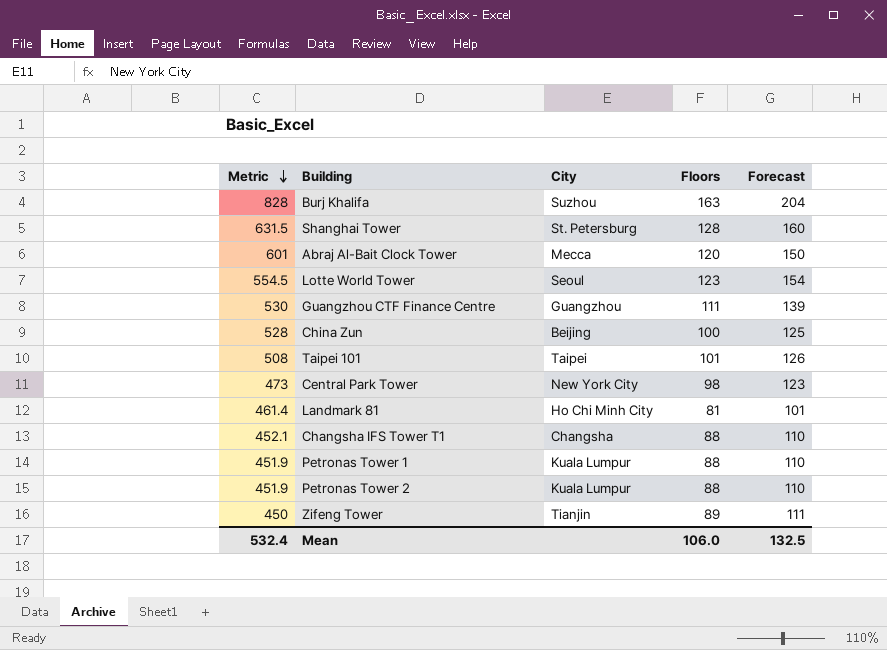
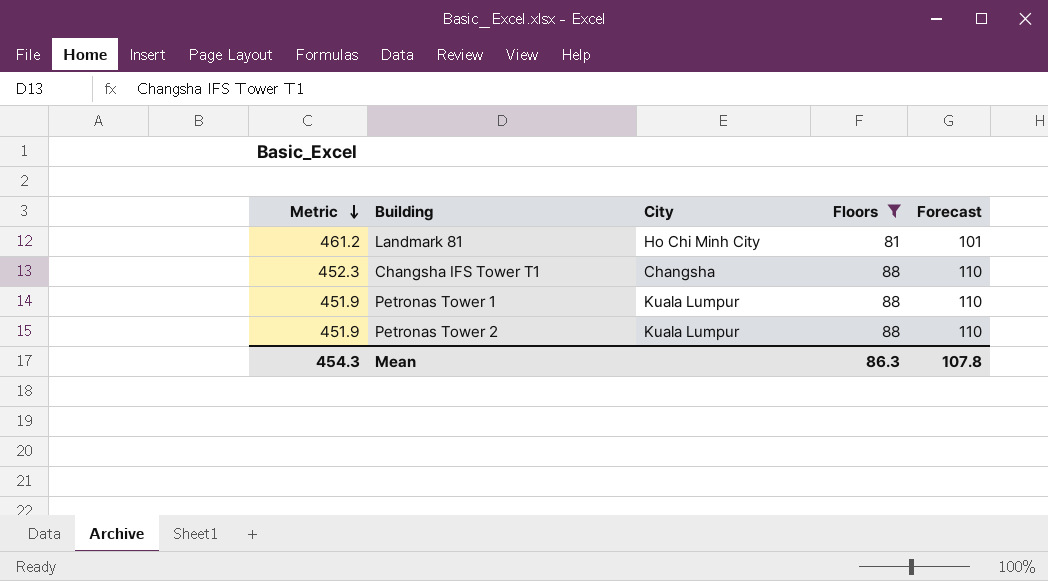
filter: none -> Floors <= 88
Landmark 81 | Metric: 461.4 -> 461.2
Changsha IFS Tower T1 | Metric: 452.1 -> 452.3
Mean | Metric: 532.4 -> 454.3
Mean | Floors: 106.0 -> 86.3
Mean | Forecast: 132.5 -> 107.8

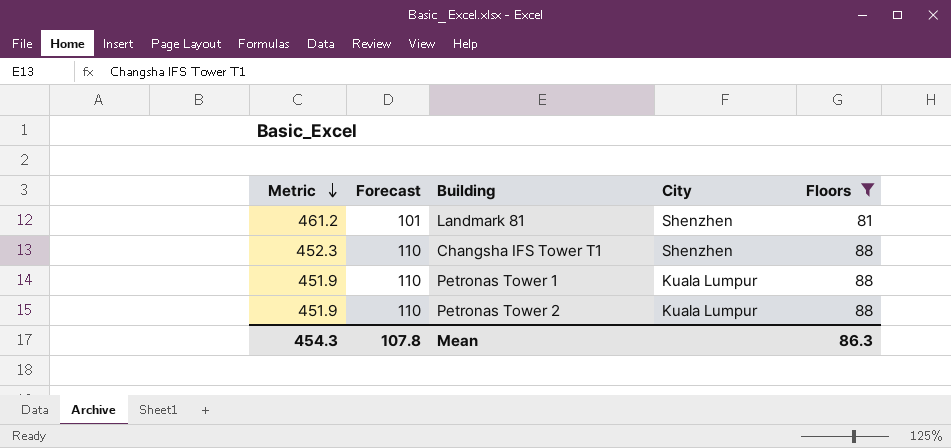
column Forecast | position: 5 -> 2
Landmark 81 | City: Ho Chi Minh City -> Shenzhen
Changsha IFS Tower T1 | City: Changsha -> Shenzhen

